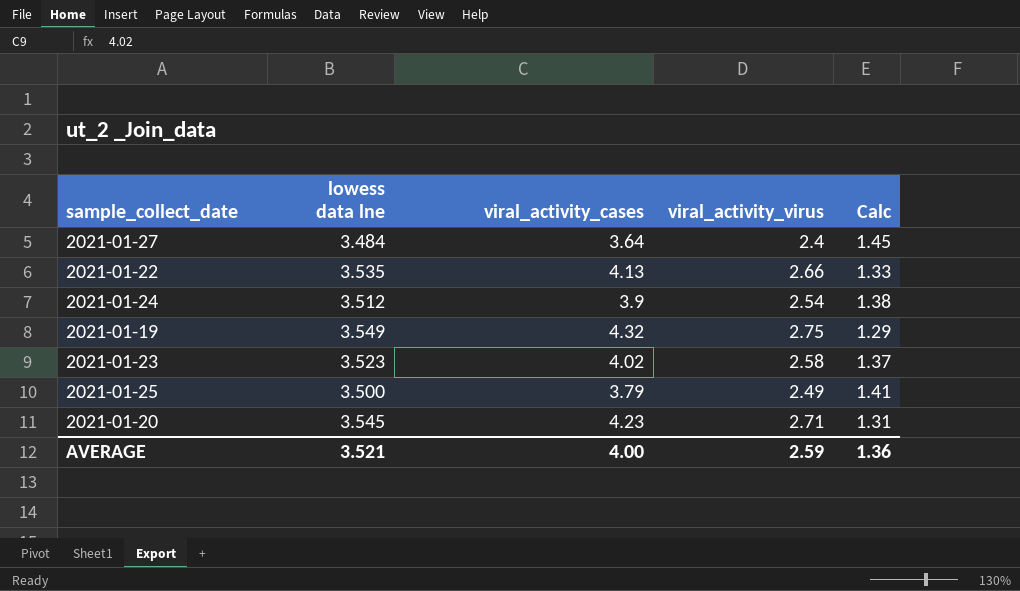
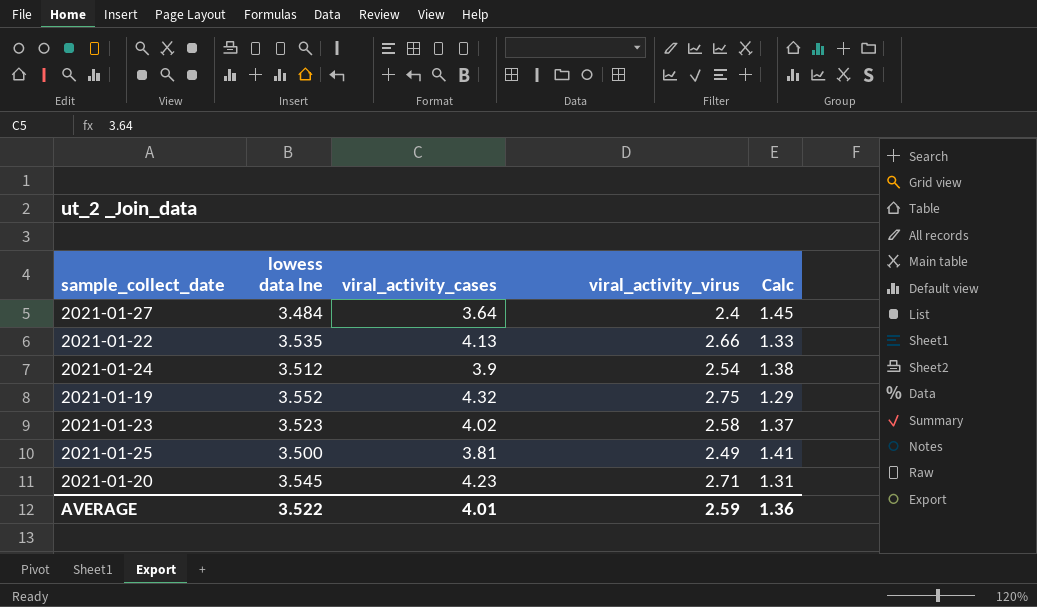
2021-01-19 | lowess data lne: 3.549 -> 3.552
2021-01-25 | viral_activity_cases: 3.79 -> 3.81
AVERAGE | lowess data lne: 3.521 -> 3.522
AVERAGE | viral_activity_cases: 4.00 -> 4.01

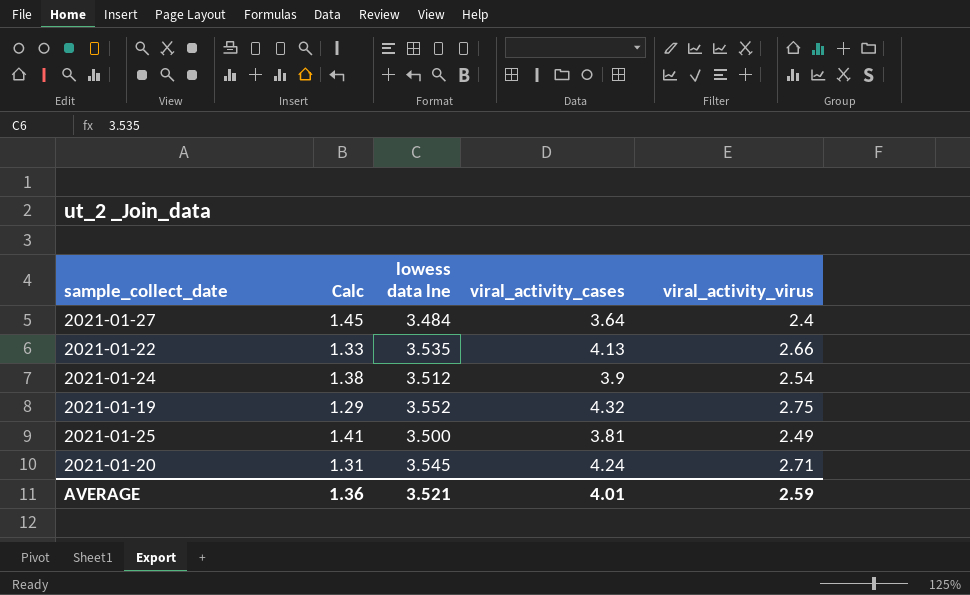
column Calc | position: 5 -> 2
row 2021-01-23: 3.523 | 4.02 | 2.58 | 1.37 -> none
2021-01-20 | viral_activity_cases: 4.23 -> 4.24
AVERAGE | lowess data lne: 3.522 -> 3.521

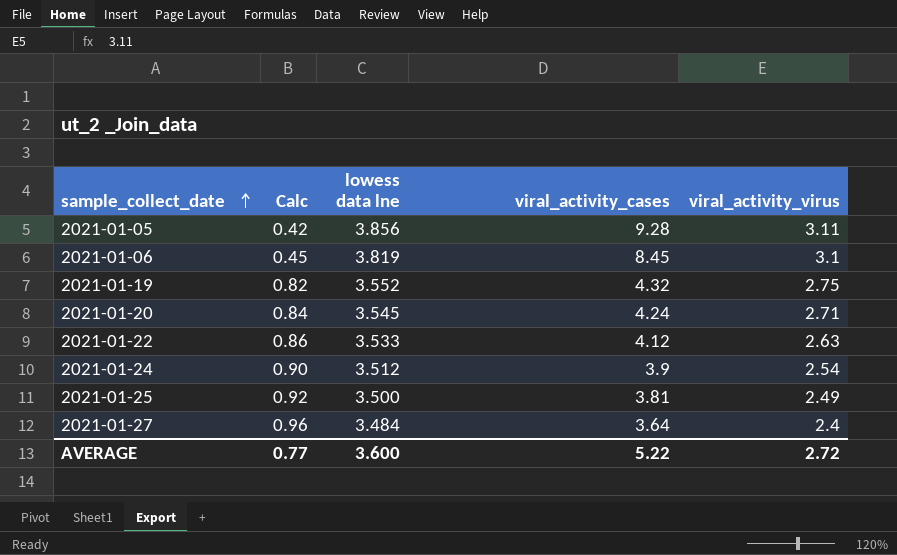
row order: none -> sample_collect_date ascending
column Calc | formula: [lowess data lne] / [viral_activity_virus] -> [lowess data lne] / [viral_activity_cases]
row 2021-01-05: none -> 0.42 | 3.856 | 9.28 | 3.11
row 2021-01-06: none -> 0.45 | 3.819 | 8.45 | 3.1
2021-01-22 | lowess data lne: 3.535 -> 3.533
2021-01-22 | viral_activity_cases: 4.13 -> 4.12
2021-01-22 | viral_activity_virus: 2.66 -> 2.63
AVERAGE | Calc: 1.36 -> 0.77
AVERAGE | lowess data lne: 3.521 -> 3.600
AVERAGE | viral_activity_cases: 4.01 -> 5.22
AVERAGE | viral_activity_virus: 2.59 -> 2.72

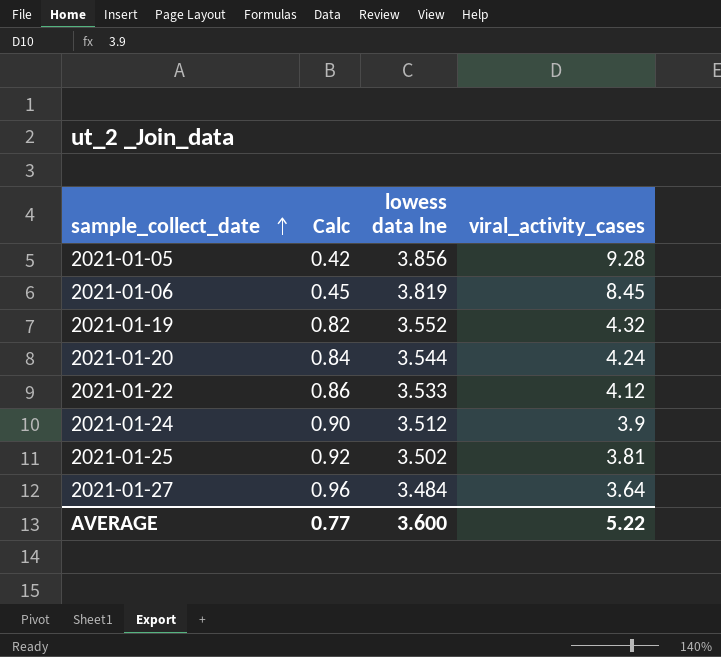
column viral_activity_virus | position: 5 -> none
2021-01-20 | lowess data lne: 3.545 -> 3.544
2021-01-25 | lowess data lne: 3.500 -> 3.502

